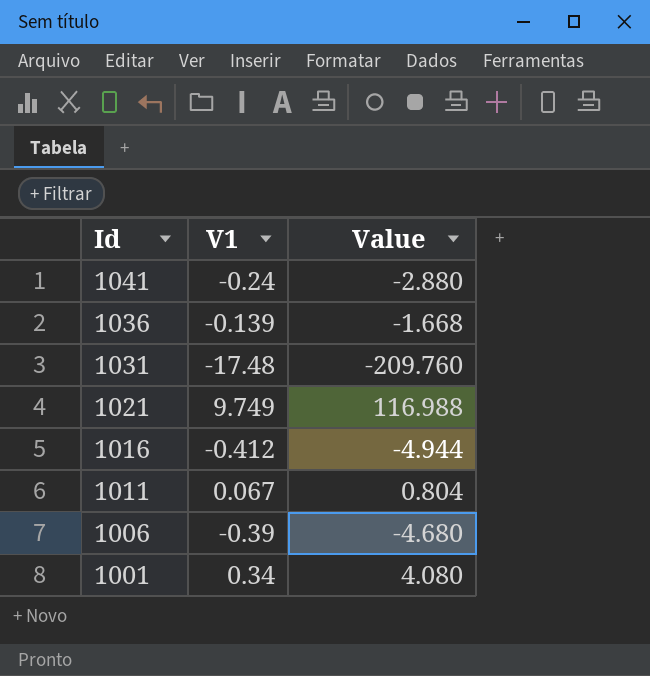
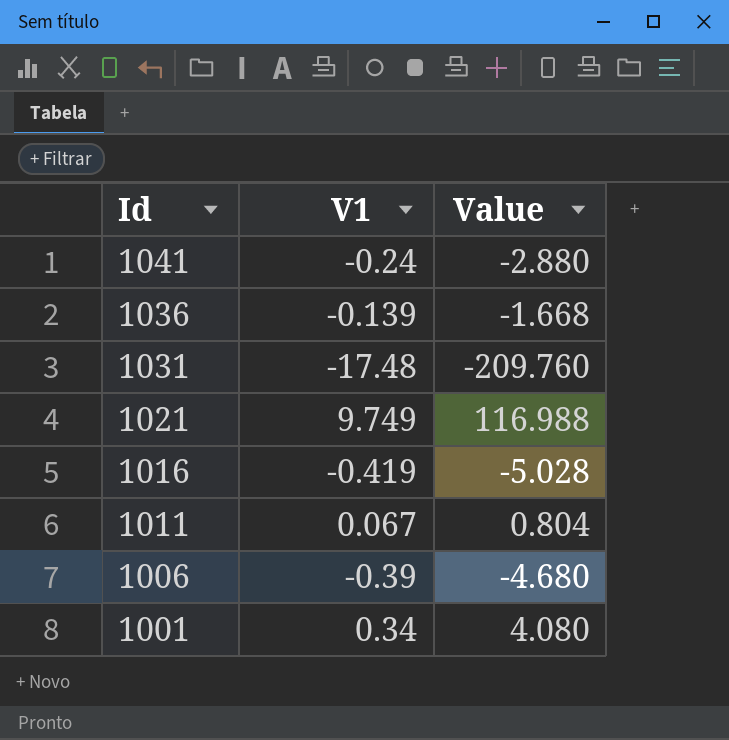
1016 | V1: -0.412 -> -0.419
1016 | Value: -4.944 -> -5.028

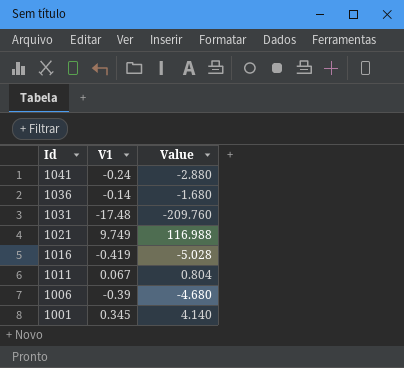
1036 | V1: -0.139 -> -0.14
1036 | Value: -1.668 -> -1.680
1001 | V1: 0.34 -> 0.345
1001 | Value: 4.080 -> 4.140

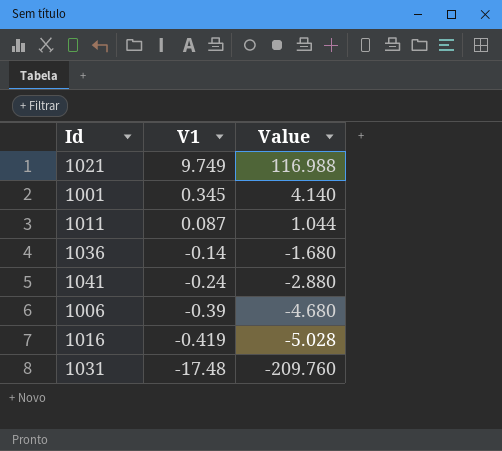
row order: Id descending -> V1 descending
1011 | V1: 0.067 -> 0.087
1011 | Value: 0.804 -> 1.044

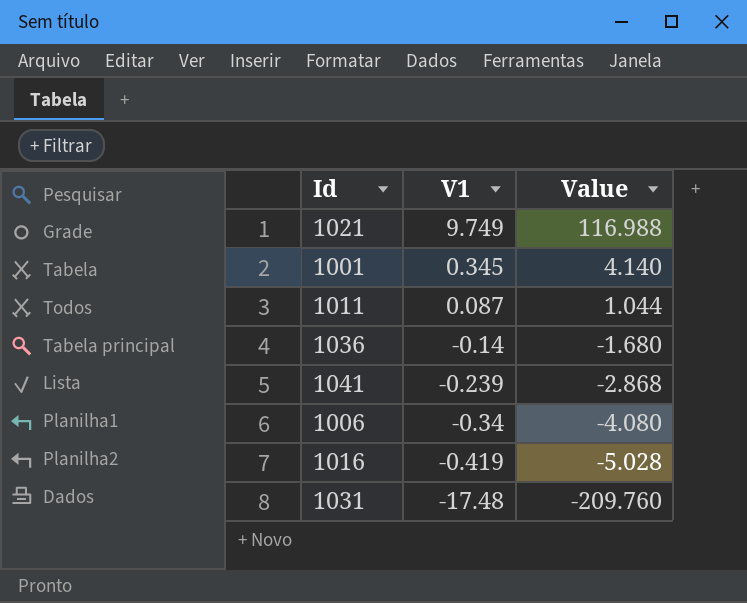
1041 | V1: -0.24 -> -0.239
1041 | Value: -2.880 -> -2.868
1006 | V1: -0.39 -> -0.34
1006 | Value: -4.680 -> -4.080

